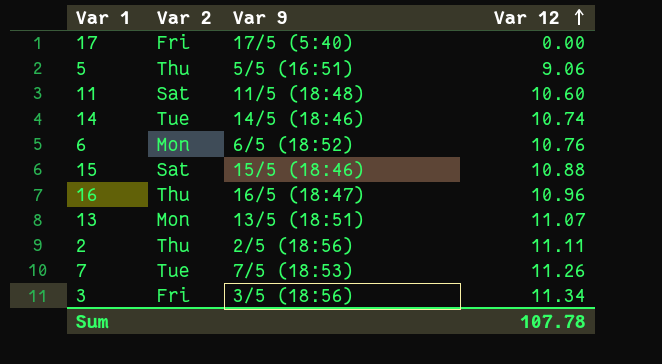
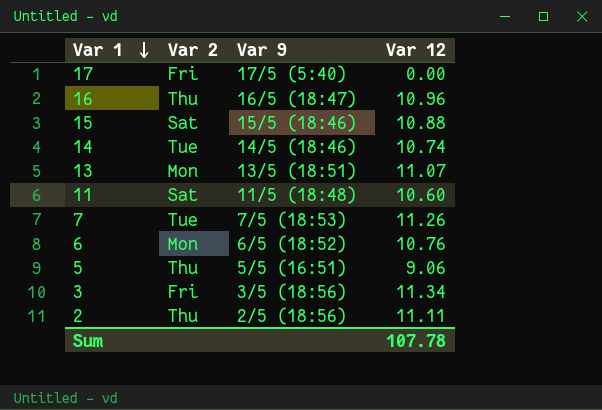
row order: Var 12 ascending -> Var 1 descending

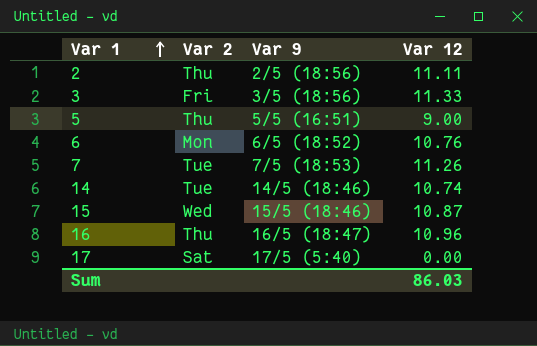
row order: Var 1 descending -> Var 1 ascending
row 13: Mon | 13/5 (18:51) | 11.07 -> none
row 11: Sat | 11/5 (18:48) | 10.60 -> none
3 | Var 12: 11.34 -> 11.33
5 | Var 12: 9.06 -> 9.00
15 | Var 2: Sat -> Wed
15 | Var 12: 10.88 -> 10.87
17 | Var 2: Fri -> Sat
Sum | Var 12: 107.78 -> 86.03

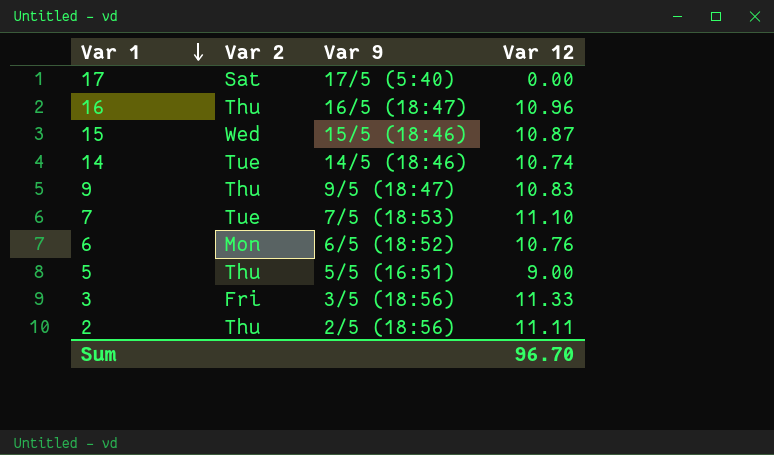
row order: Var 1 ascending -> Var 1 descending
row 9: none -> Thu | 9/5 (18:47) | 10.83
7 | Var 12: 11.26 -> 11.10
Sum | Var 12: 86.03 -> 96.70

